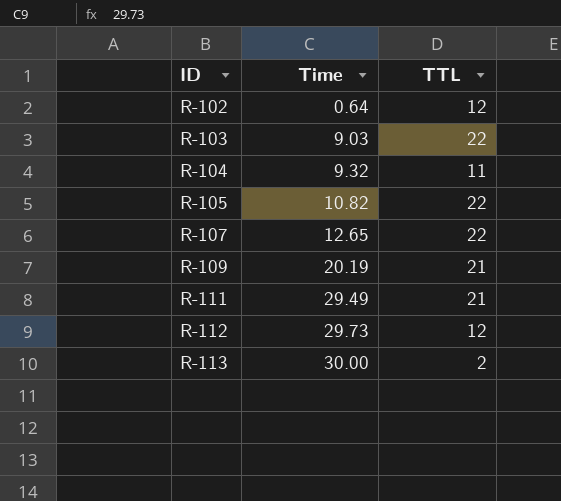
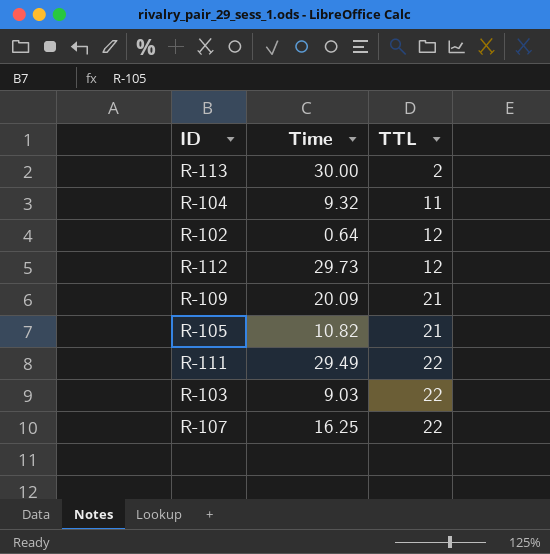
row order: ID ascending -> TTL ascending
R-109 | Time: 20.19 -> 20.09
R-105 | TTL: 22 -> 21
R-111 | TTL: 21 -> 22
R-107 | Time: 12.65 -> 16.25

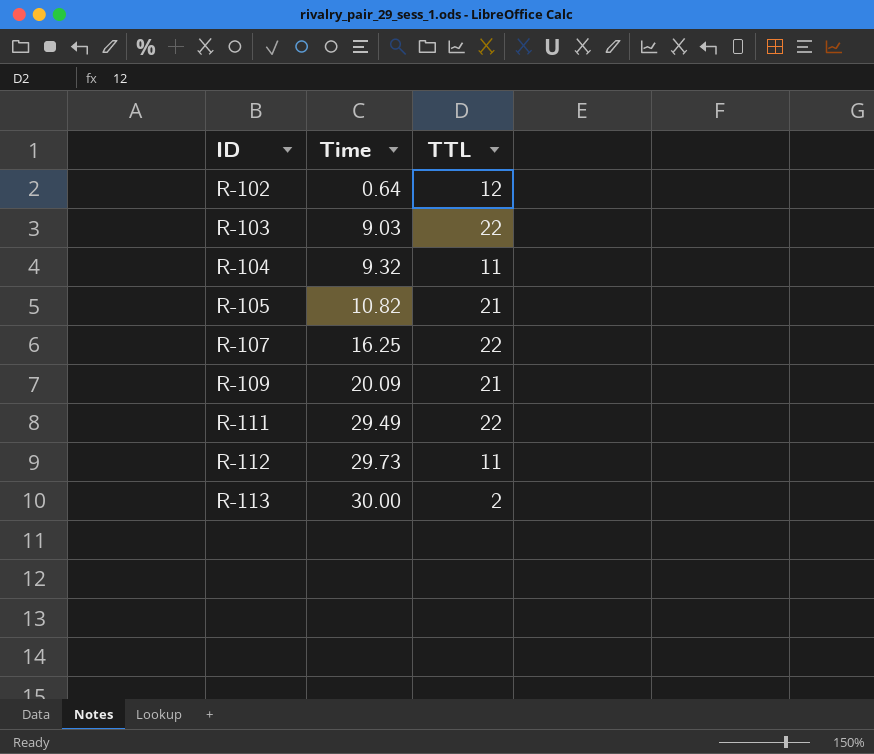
row order: TTL ascending -> ID ascending
R-112 | TTL: 12 -> 11

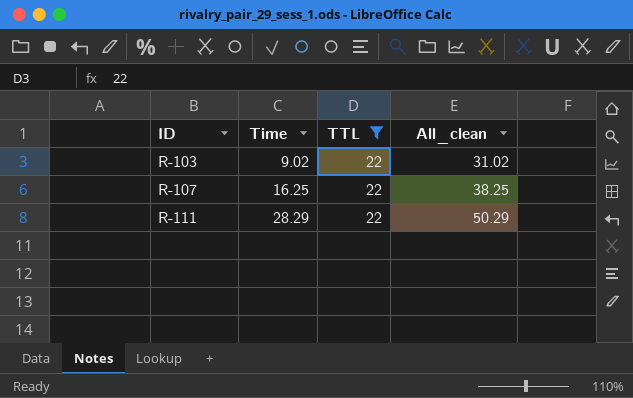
filter: none -> TTL = 22
column All_clean | formula: none -> [Time] + [TTL]
R-103 | Time: 9.03 -> 9.02
R-111 | Time: 29.49 -> 28.29

